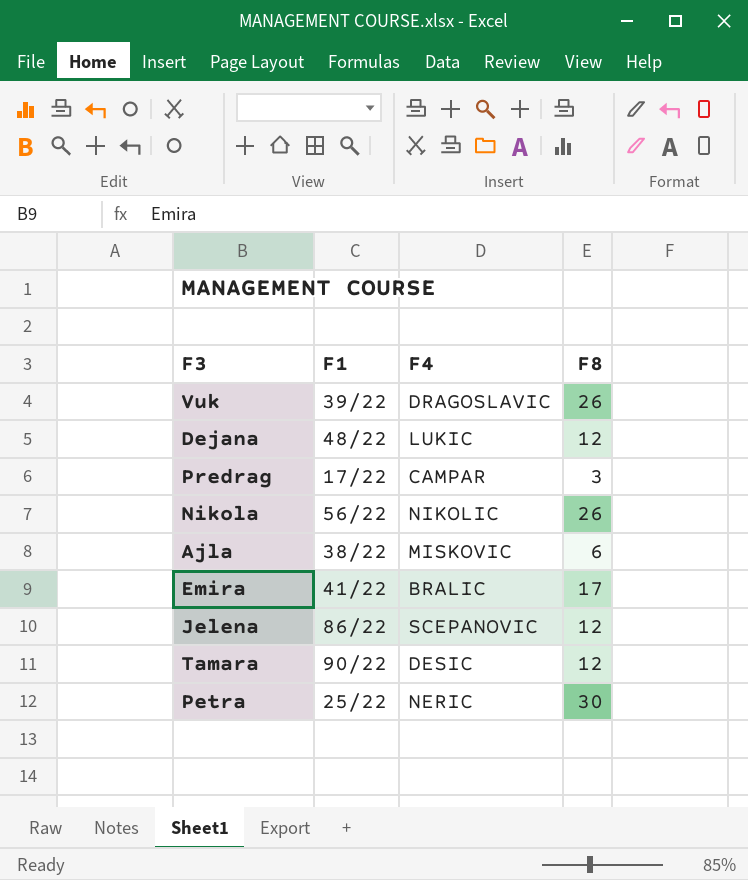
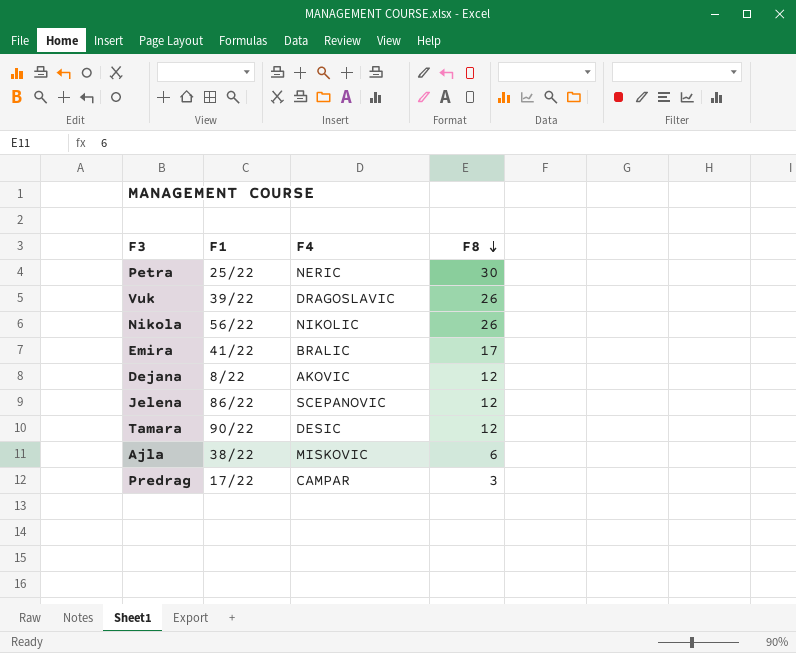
row order: none -> F8 descending
Dejana | F1: 48/22 -> 8/22
Dejana | F4: LUKIC -> AKOVIC

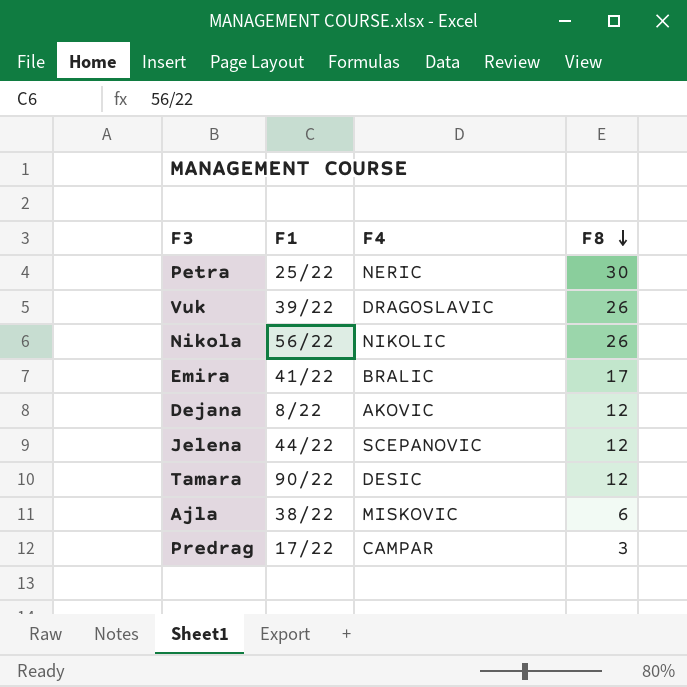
Jelena | F1: 86/22 -> 44/22

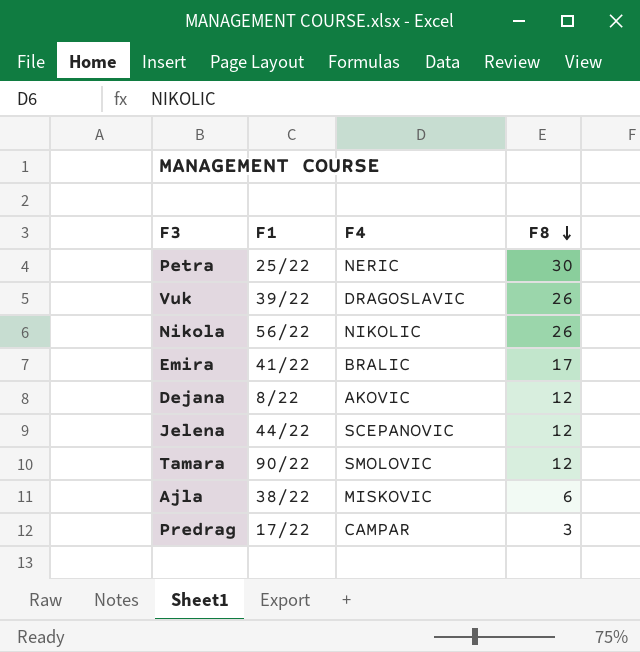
Tamara | F4: DESIC -> SMOLOVIC

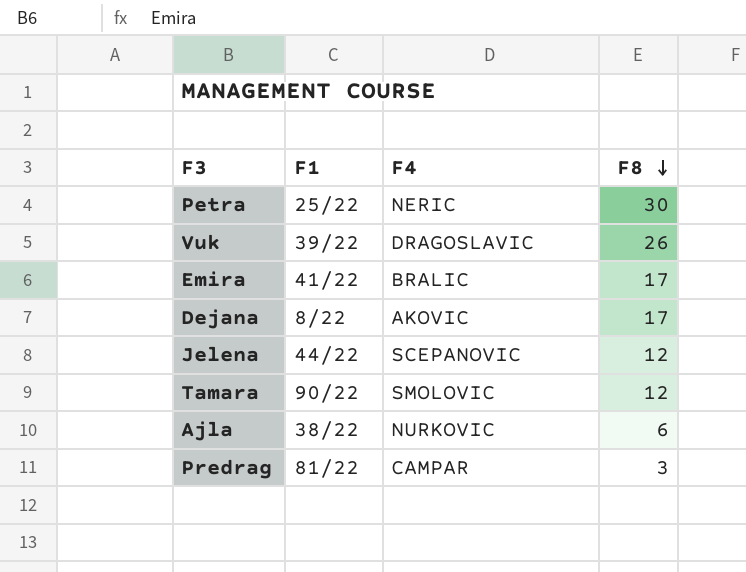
row Nikola: 56/22 | NIKOLIC | 26 -> none
Dejana | F8: 12 -> 17
Ajla | F4: MISKOVIC -> NURKOVIC
Predrag | F1: 17/22 -> 81/22

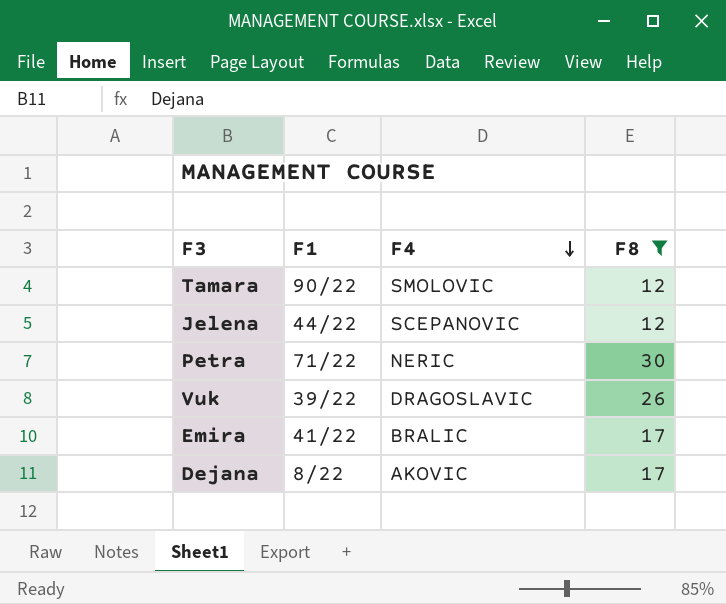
filter: none -> F8 >= 12
row order: F8 descending -> F4 descending
Petra | F1: 25/22 -> 71/22

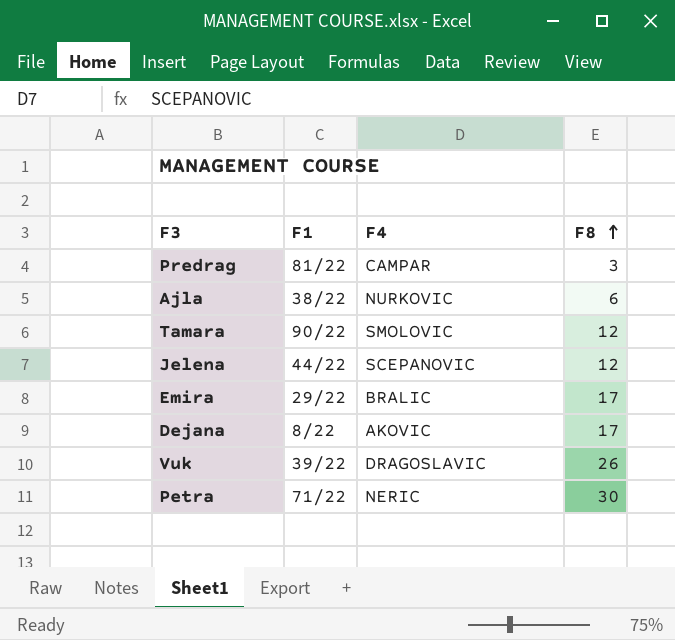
filter: F8 >= 12 -> none
row order: F4 descending -> F8 ascending
Emira | F1: 41/22 -> 29/22

